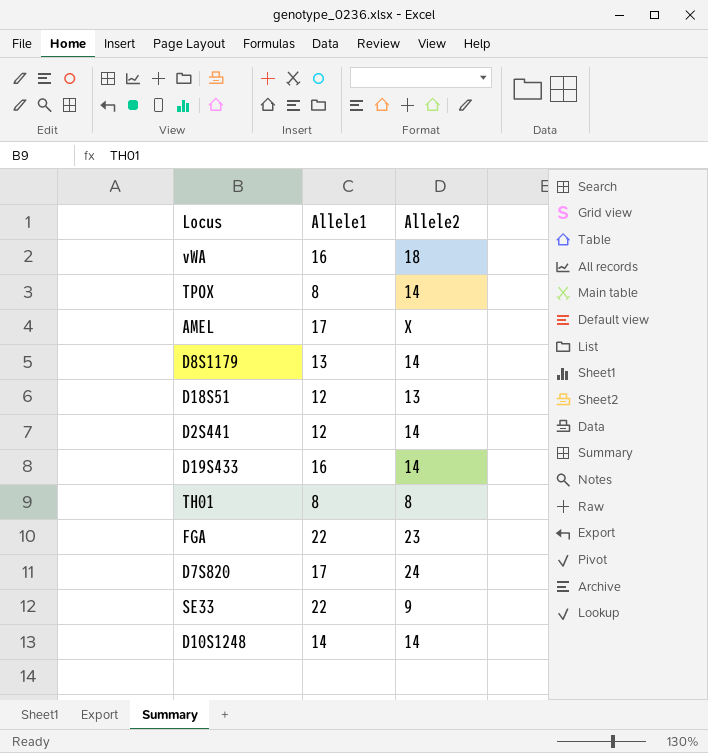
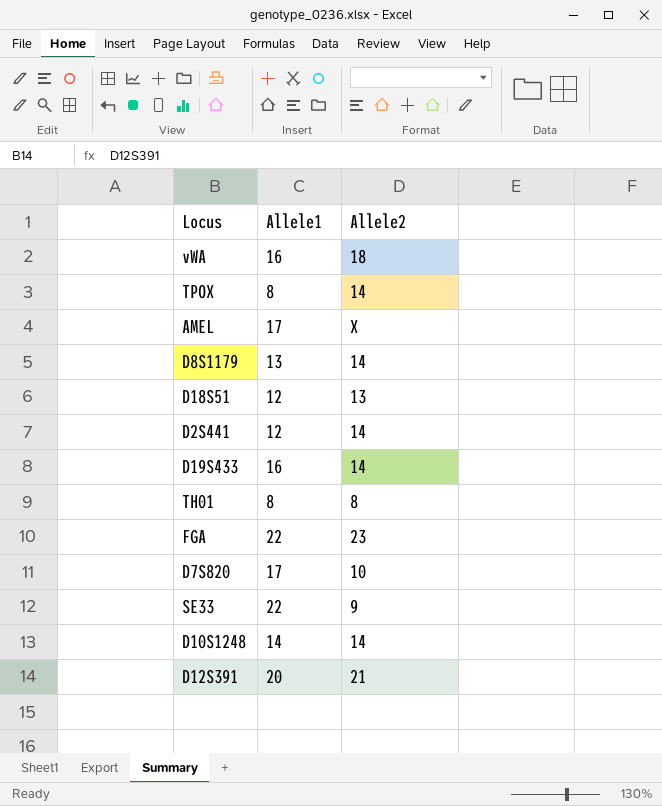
D7S820 | Allele2: 24 -> 10
row D12S391: none -> 20 | 21

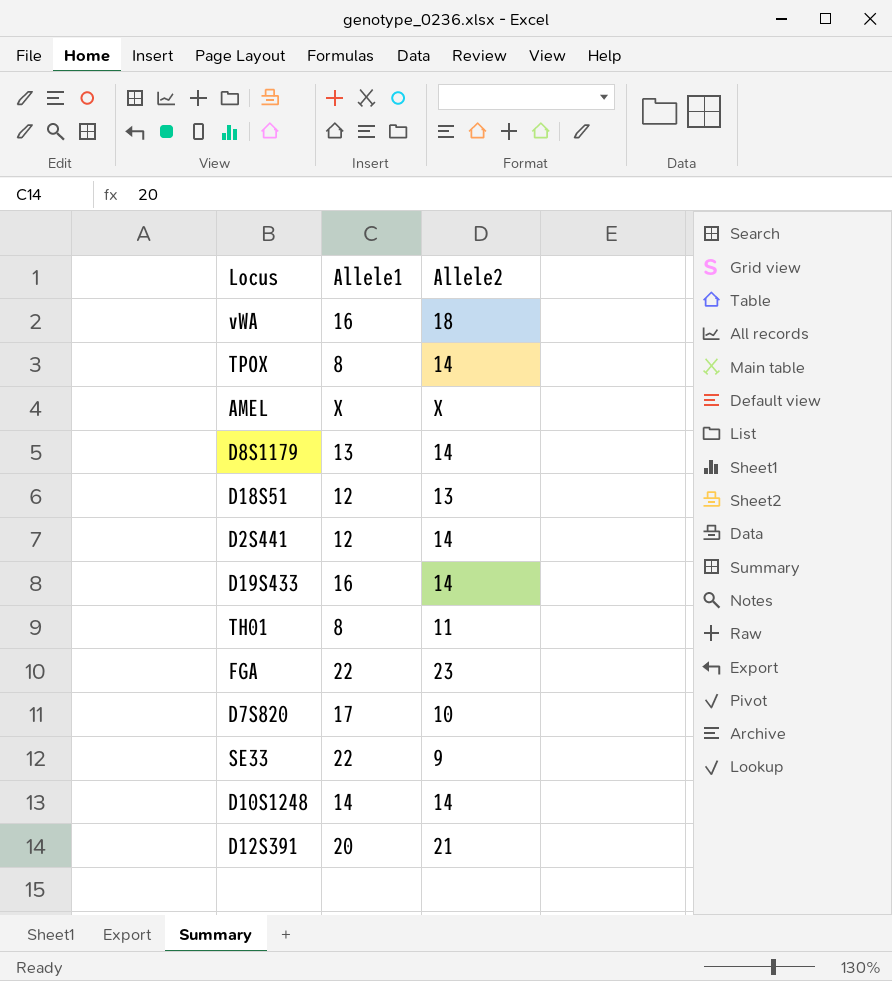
AMEL | Allele1: 17 -> X
TH01 | Allele2: 8 -> 11

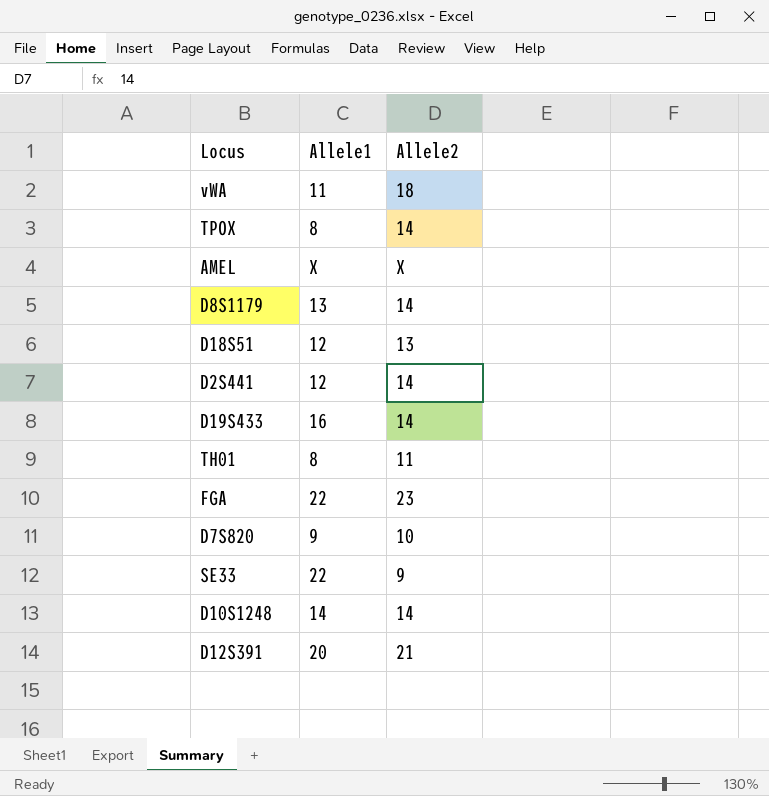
vWA | Allele1: 16 -> 11
D7S820 | Allele1: 17 -> 9

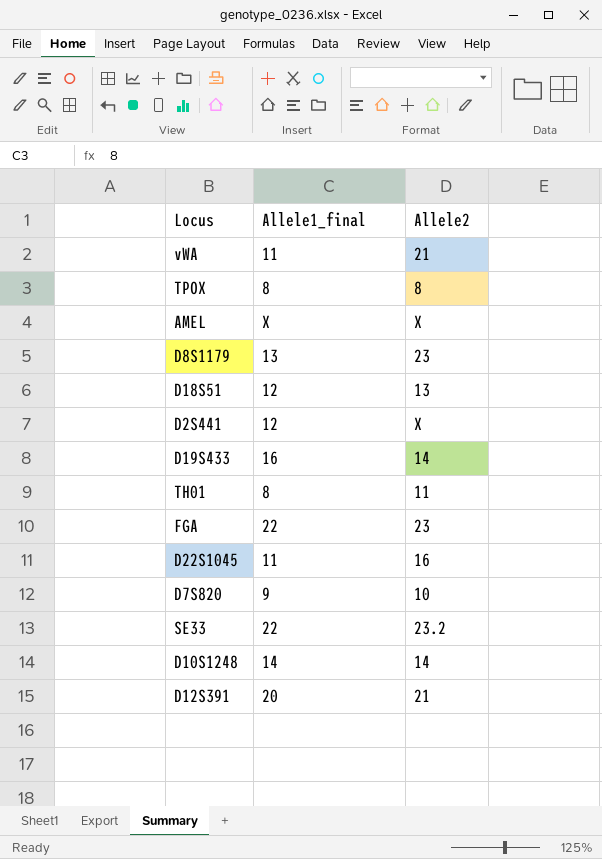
column name: Allele1 -> Allele1_final
vWA | Allele2: 18 -> 21
TPOX | Allele2: 14 -> 8
D8S1179 | Allele2: 14 -> 23
D2S441 | Allele2: 14 -> X
row D22S1045: none -> 11 | 16
SE33 | Allele2: 9 -> 23.2

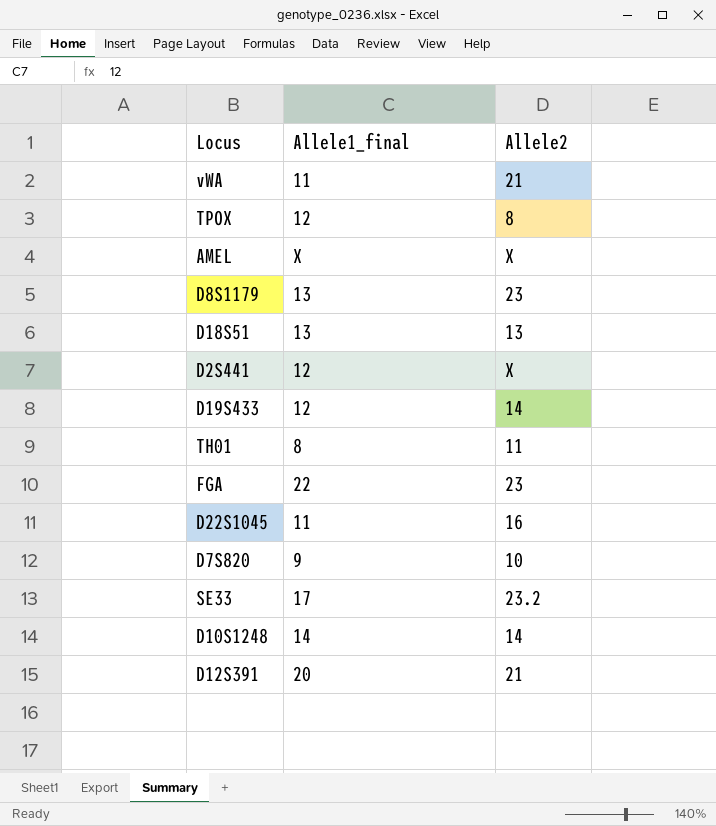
TPOX | Allele1_final: 8 -> 12
D18S51 | Allele1_final: 12 -> 13
D19S433 | Allele1_final: 16 -> 12
SE33 | Allele1_final: 22 -> 17

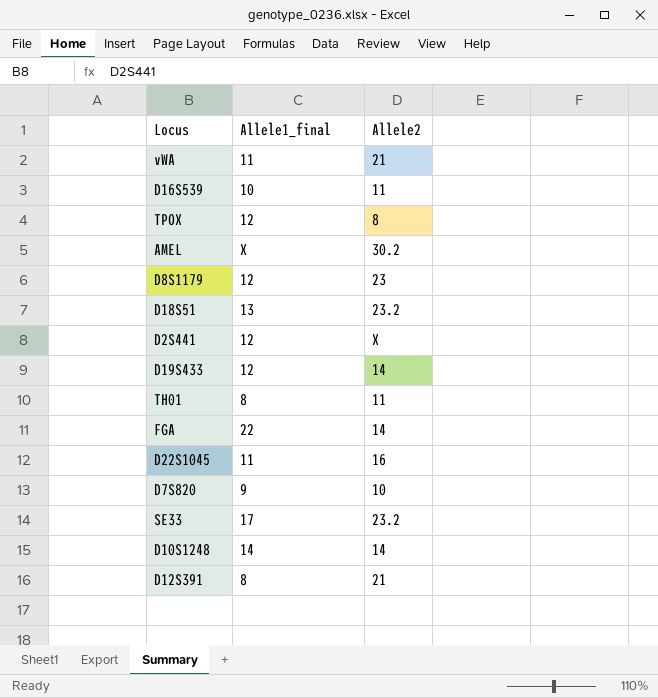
row D16S539: none -> 10 | 11
AMEL | Allele2: X -> 30.2
D8S1179 | Allele1_final: 13 -> 12
D18S51 | Allele2: 13 -> 23.2
FGA | Allele2: 23 -> 14
D12S391 | Allele1_final: 20 -> 8

